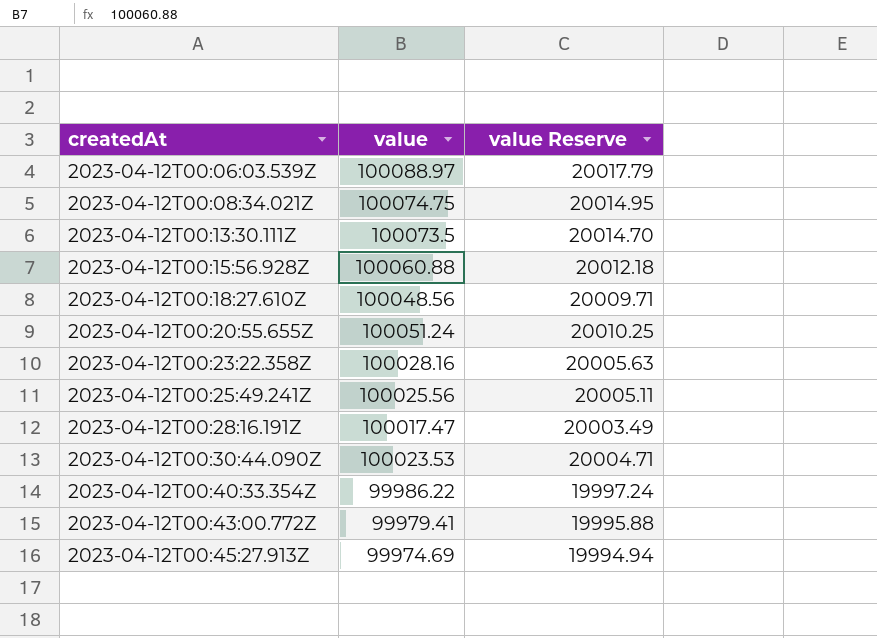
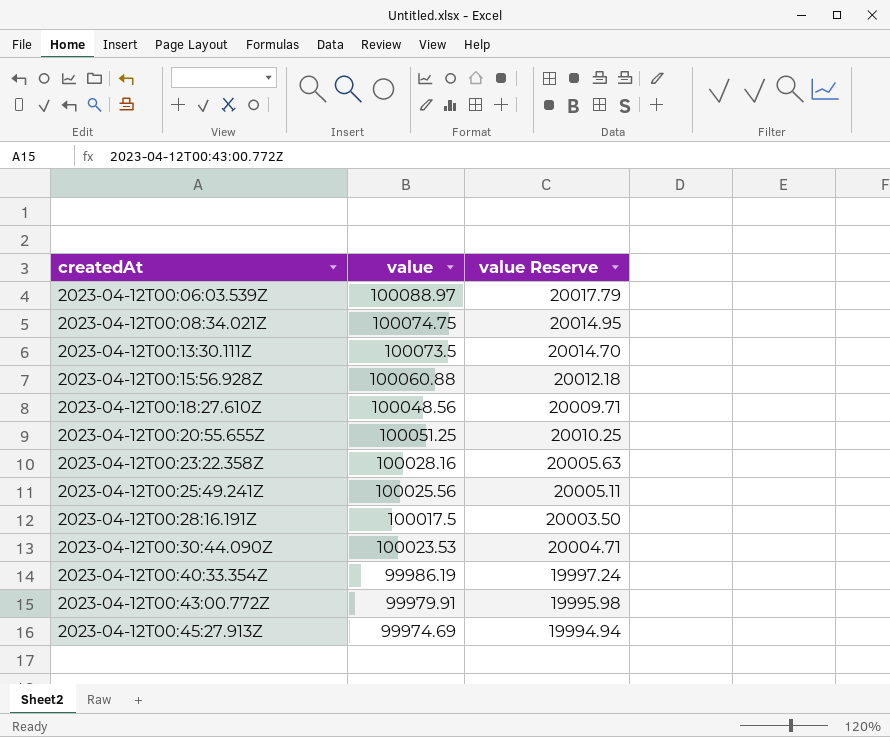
2023-04-12T00:20:55.655Z | value: 100051.24 -> 100051.25
2023-04-12T00:28:16.191Z | value: 100017.47 -> 100017.5
2023-04-12T00:28:16.191Z | value Reserve: 20003.49 -> 20003.50
2023-04-12T00:40:33.354Z | value: 99986.22 -> 99986.19
2023-04-12T00:43:00.772Z | value: 99979.41 -> 99979.91
2023-04-12T00:43:00.772Z | value Reserve: 19995.88 -> 19995.98

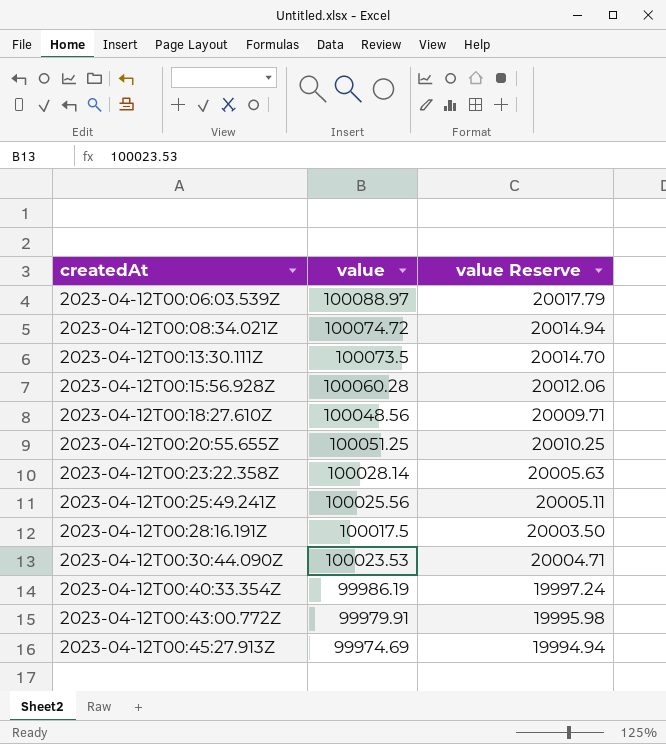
2023-04-12T00:08:34.021Z | value: 100074.75 -> 100074.72
2023-04-12T00:08:34.021Z | value Reserve: 20014.95 -> 20014.94
2023-04-12T00:15:56.928Z | value: 100060.88 -> 100060.28
2023-04-12T00:15:56.928Z | value Reserve: 20012.18 -> 20012.06
2023-04-12T00:23:22.358Z | value: 100028.16 -> 100028.14

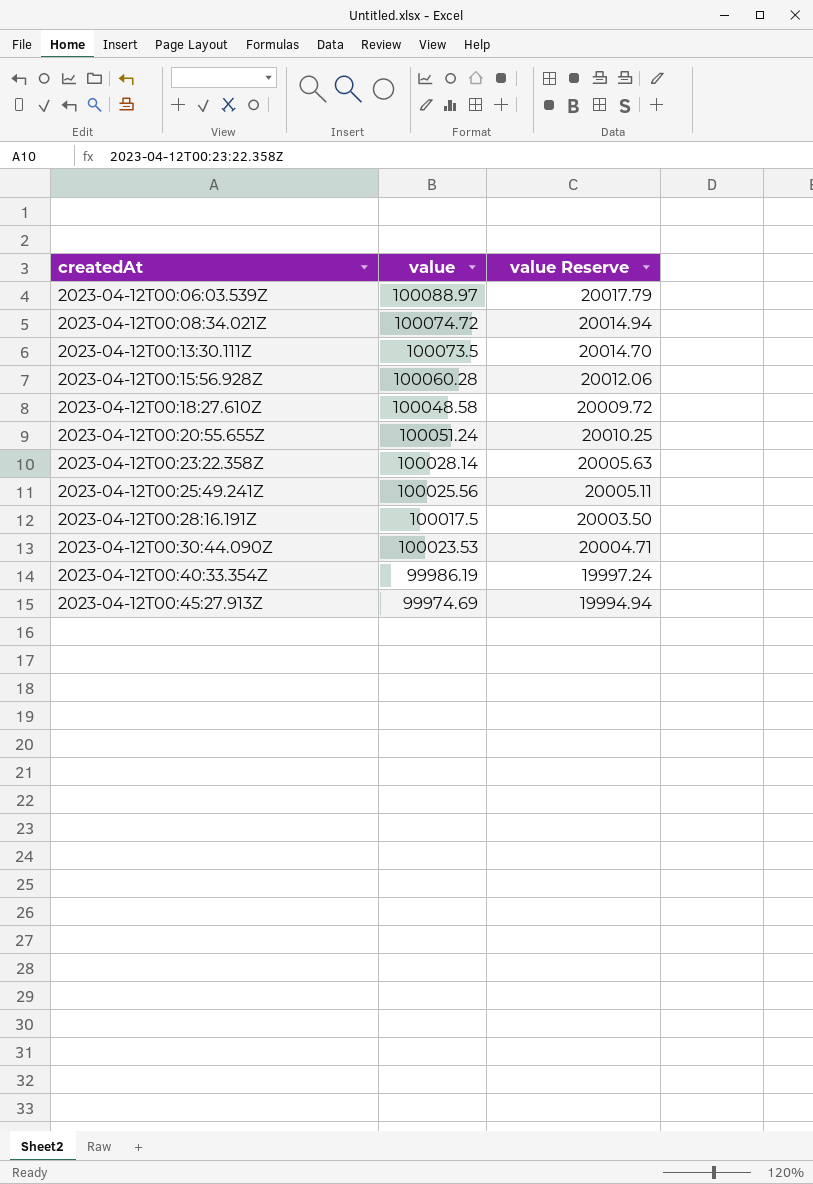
row 2023-04-12T00:43:00.772Z: 99979.91 | 19995.98 -> none
2023-04-12T00:18:27.610Z | value: 100048.56 -> 100048.58
2023-04-12T00:18:27.610Z | value Reserve: 20009.71 -> 20009.72
2023-04-12T00:20:55.655Z | value: 100051.25 -> 100051.24

